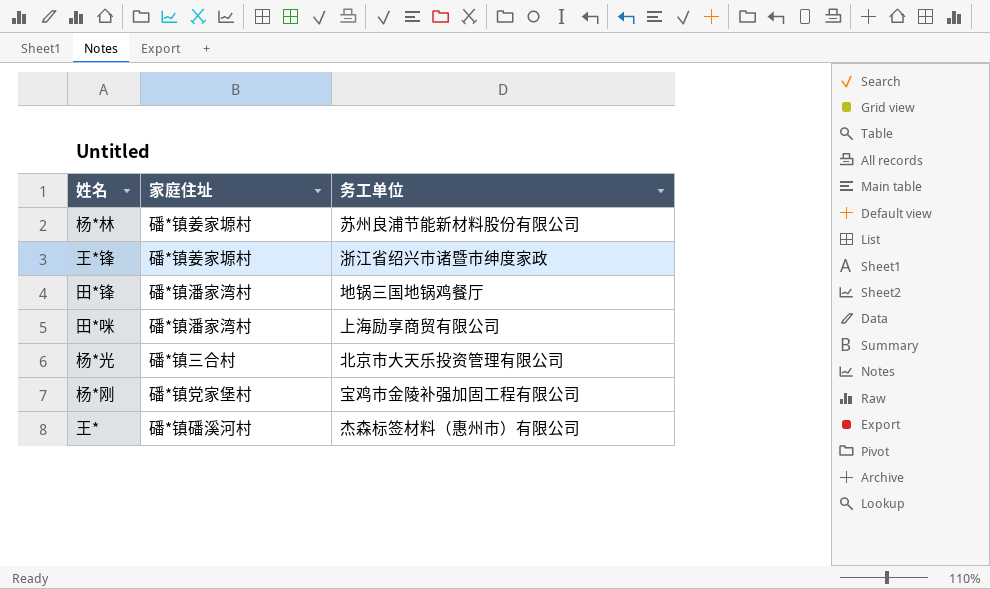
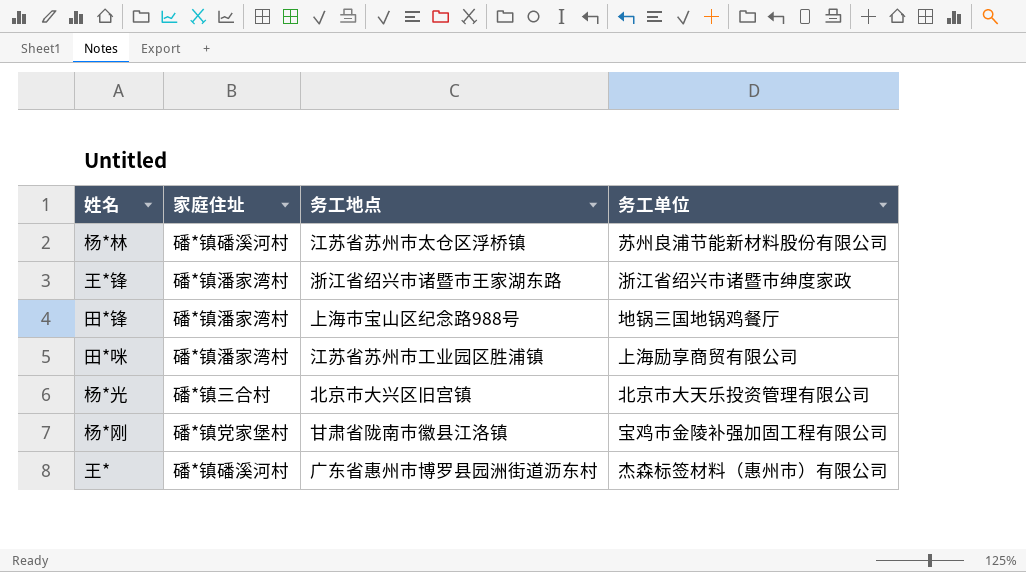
column 务工地点 | position: none -> 3
杨*林 | 家庭住址: 磻*镇姜家塬村 -> 磻*镇磻溪河村
王*锋 | 家庭住址: 磻*镇姜家塬村 -> 磻*镇潘家湾村

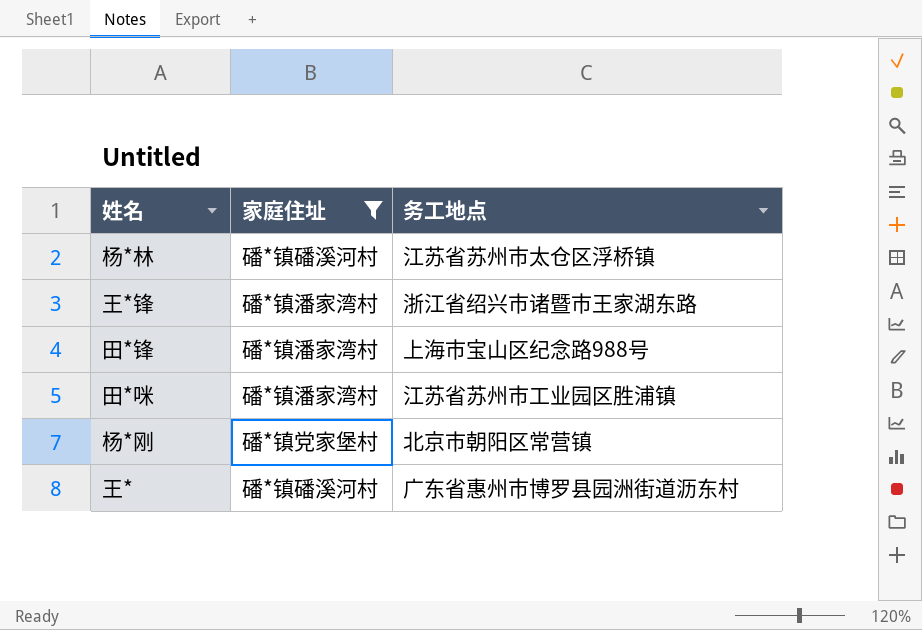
filter: none -> 家庭住址 != 磻*镇三合村
column 务工单位 | position: 4 -> none
杨*刚 | 务工地点: 甘肃省陇南市徽县江洛镇 -> 北京市朝阳区常营镇

